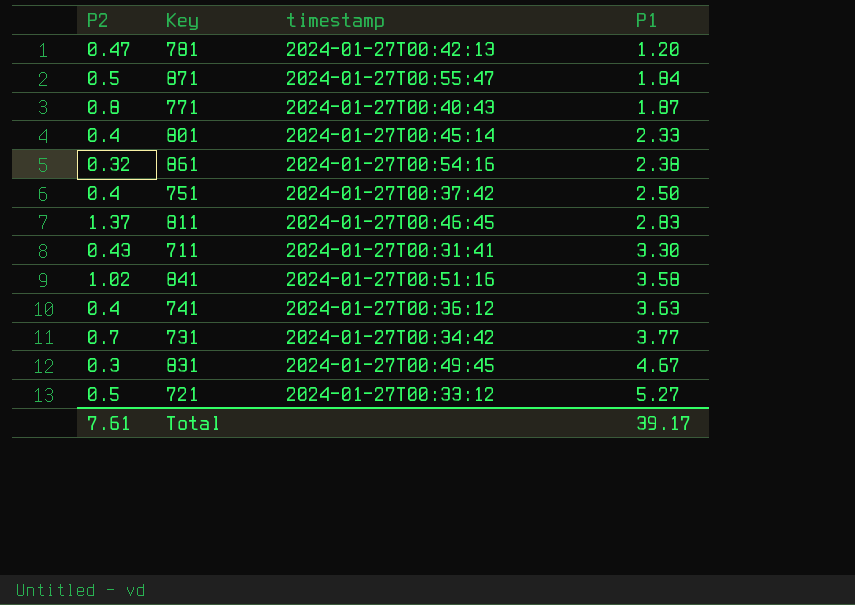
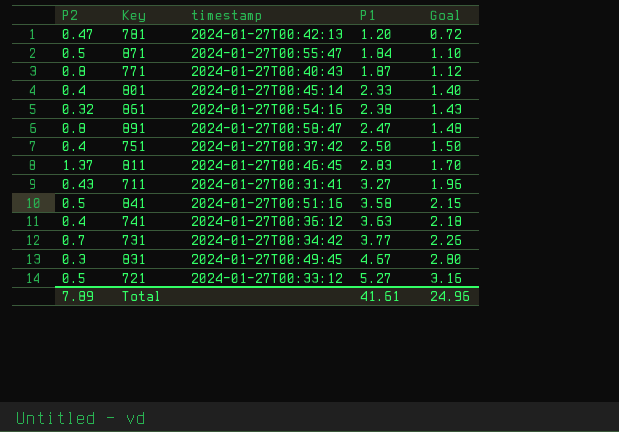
column Goal | formula: none -> [P1] * 0.6
row 891: none -> 0.8 | 2024-01-27T00:58:47 | 2.47 | 1.48
711 | P1: 3.30 -> 3.27
841 | P2: 1.02 -> 0.5
Total | P2: 7.61 -> 7.89
Total | P1: 39.17 -> 41.61

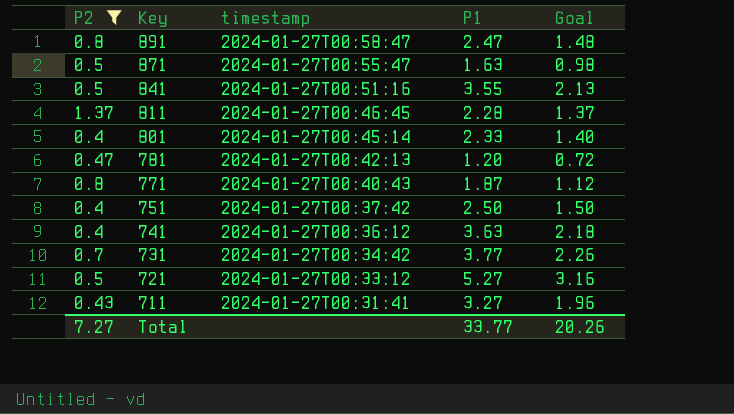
filter: none -> P2 >= 0.4
row order: P1 ascending -> Key descending
871 | P1: 1.84 -> 1.63
871 | Goal: 1.10 -> 0.98
841 | P1: 3.58 -> 3.55
841 | Goal: 2.15 -> 2.13
811 | P1: 2.83 -> 2.28
811 | Goal: 1.70 -> 1.37
Total | P2: 7.89 -> 7.27
Total | P1: 41.61 -> 33.77
Total | Goal: 24.96 -> 20.26

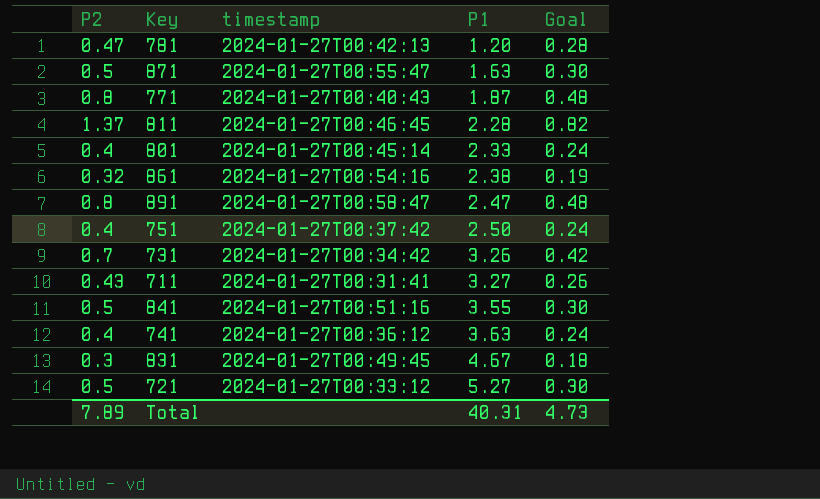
filter: P2 >= 0.4 -> none
row order: Key descending -> P1 ascending
column Goal | formula: [P1] * 0.6 -> [P2] * 0.6
731 | P1: 3.77 -> 3.26
Total | P2: 7.27 -> 7.89
Total | P1: 33.77 -> 40.31
Total | Goal: 20.26 -> 4.73

